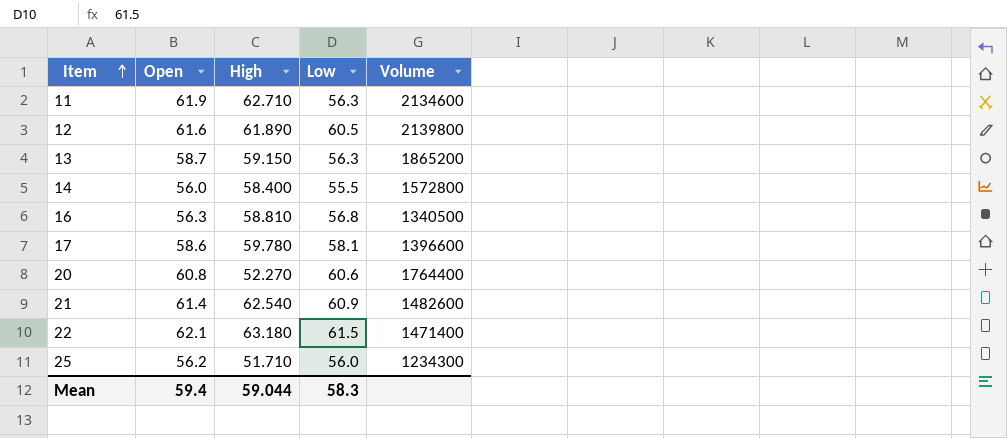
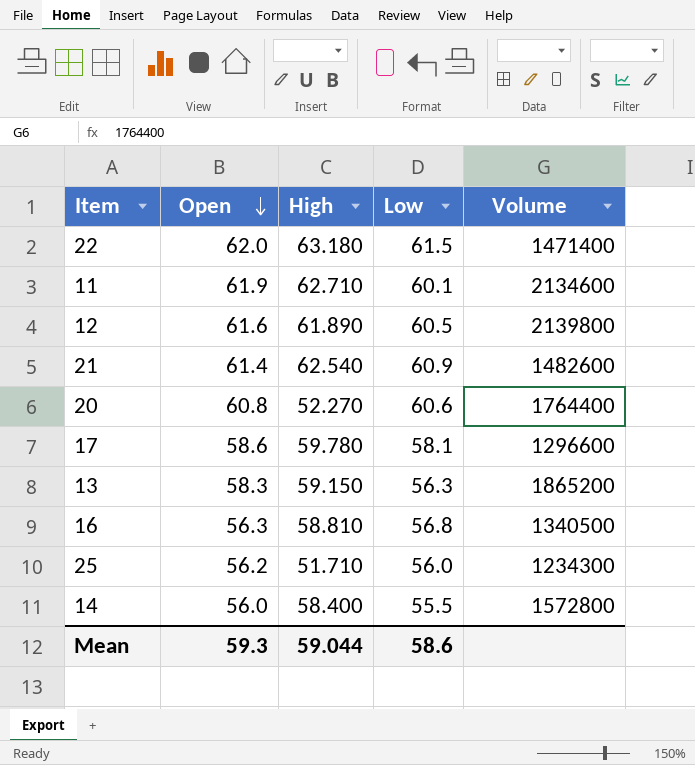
row order: Item ascending -> Open descending
22 | Open: 62.1 -> 62.0
11 | Low: 56.3 -> 60.1
17 | Volume: 1396600 -> 1296600
13 | Open: 58.7 -> 58.3
Mean | Open: 59.4 -> 59.3
Mean | Low: 58.3 -> 58.6

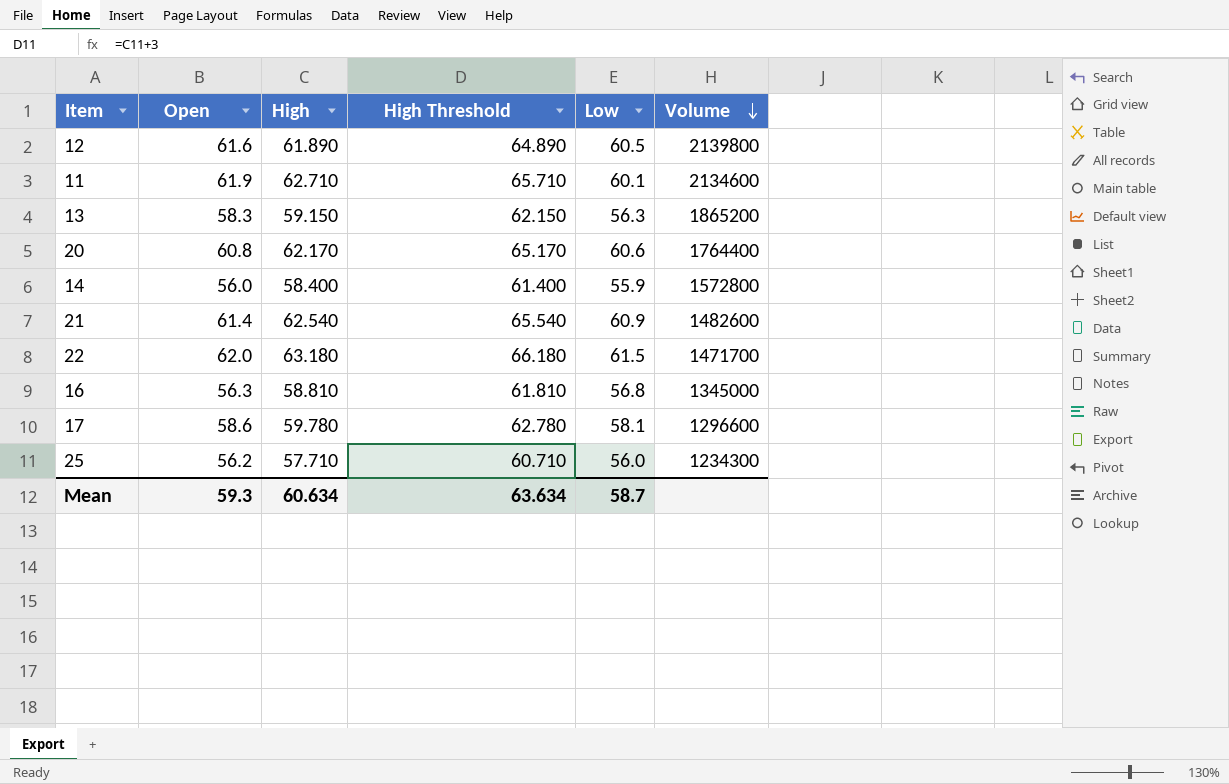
row order: Open descending -> Volume descending
column High Threshold | formula: none -> [High] + 3
20 | High: 52.270 -> 62.170
14 | Low: 55.5 -> 55.9
22 | Volume: 1471400 -> 1471700
16 | Volume: 1340500 -> 1345000
25 | High: 51.710 -> 57.710
Mean | High: 59.044 -> 60.634
Mean | Low: 58.6 -> 58.7

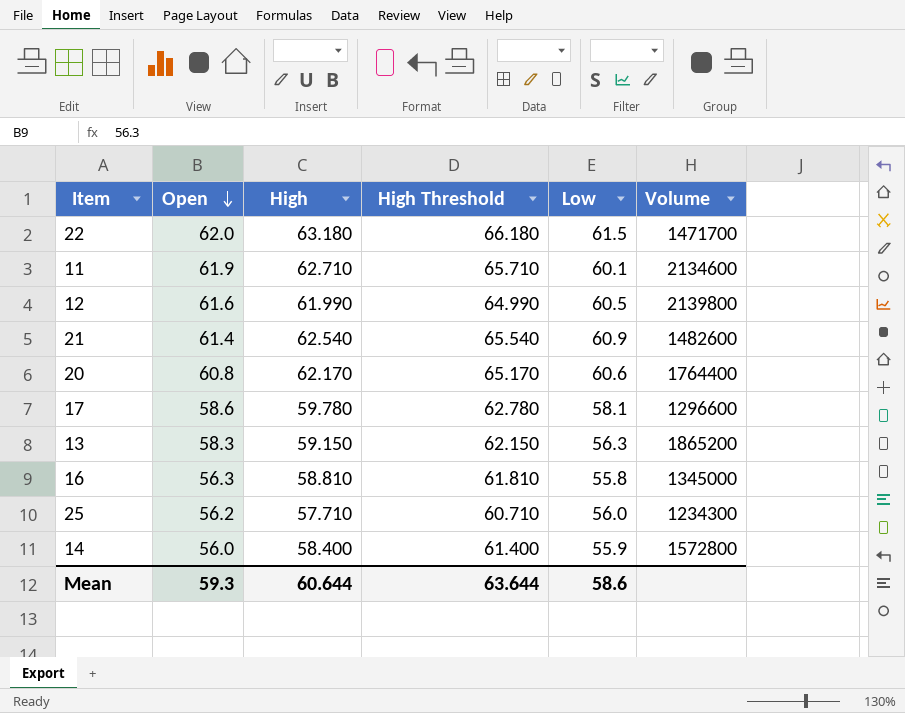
row order: Volume descending -> Open descending
12 | High: 61.890 -> 61.990
12 | High Threshold: 64.890 -> 64.990
16 | Low: 56.8 -> 55.8
Mean | High: 60.634 -> 60.644
Mean | High Threshold: 63.634 -> 63.644
Mean | Low: 58.7 -> 58.6

